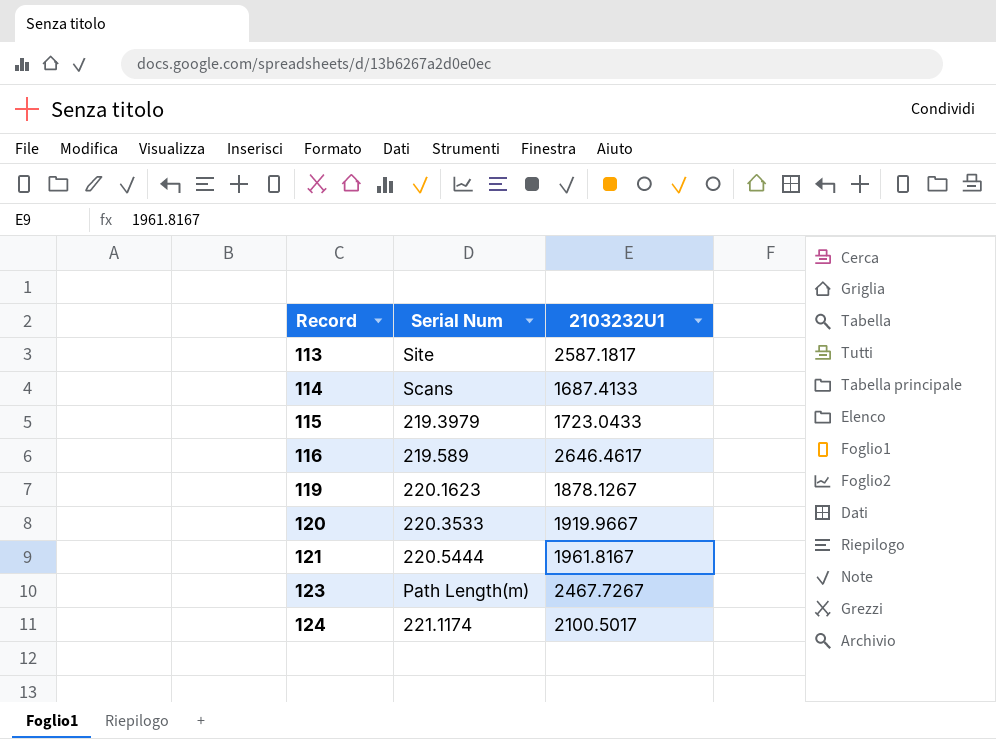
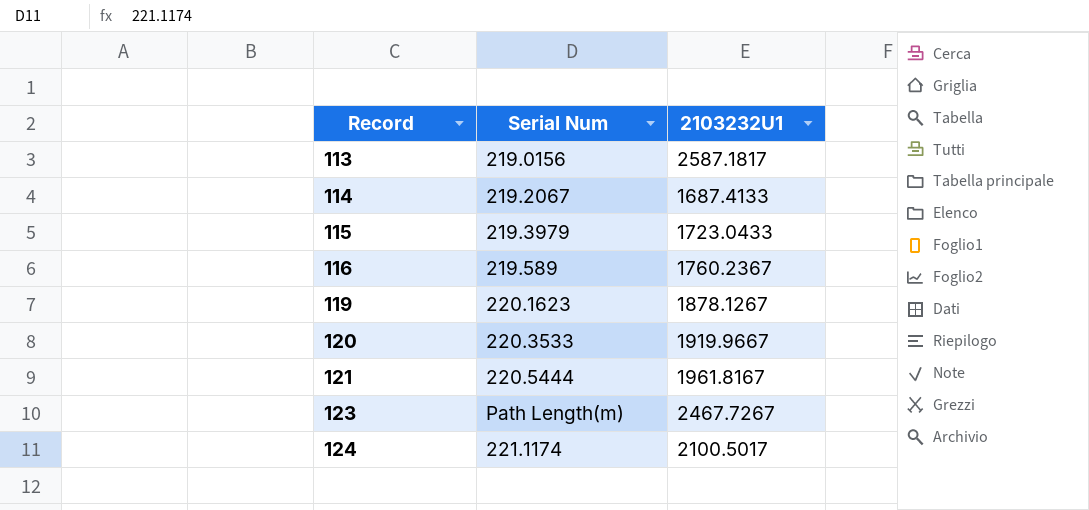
113 | Serial Num: Site -> 219.0156
114 | Serial Num: Scans -> 219.2067
116 | 2103232U1: 2646.4617 -> 1760.2367

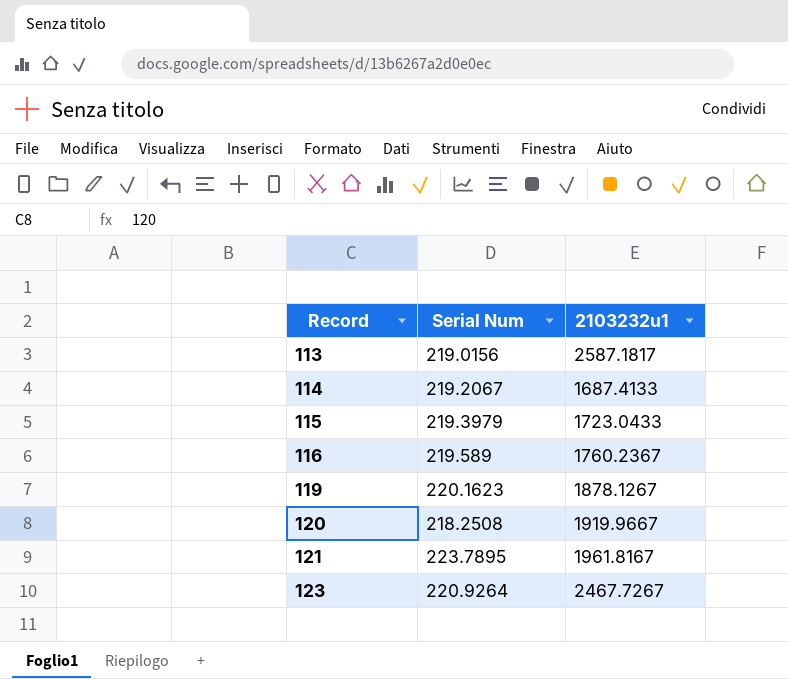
column name: 2103232U1 -> 2103232u1
row 124: 221.1174 | 2100.5017 -> none
120 | Serial Num: 220.3533 -> 218.2508
121 | Serial Num: 220.5444 -> 223.7895
123 | Serial Num: Path Length(m) -> 220.9264

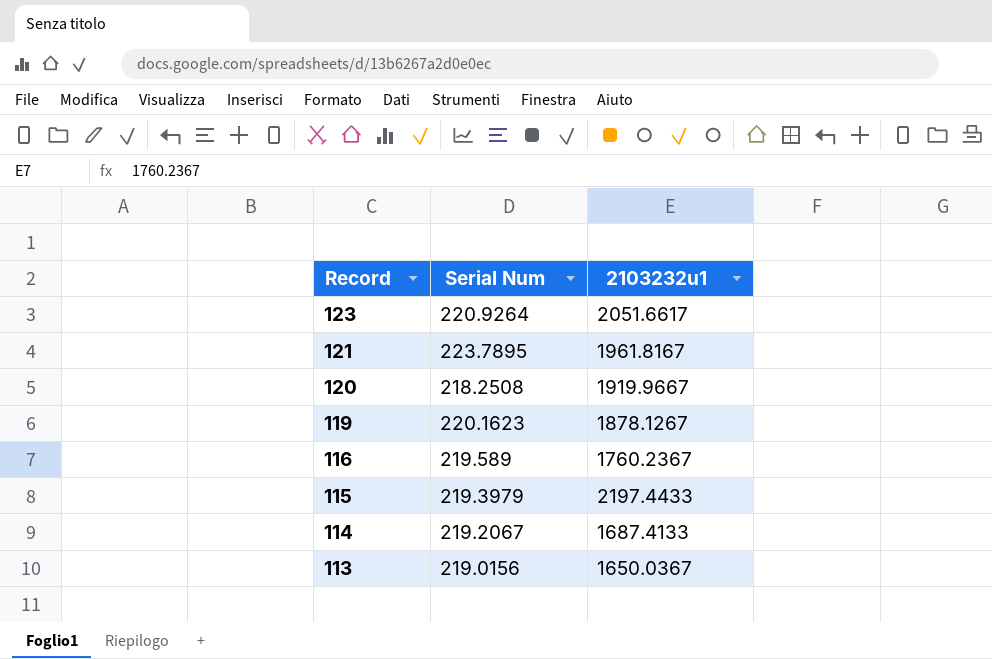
row order: Record ascending -> Record descending
123 | 2103232u1: 2467.7267 -> 2051.6617
115 | 2103232u1: 1723.0433 -> 2197.4433
113 | 2103232u1: 2587.1817 -> 1650.0367

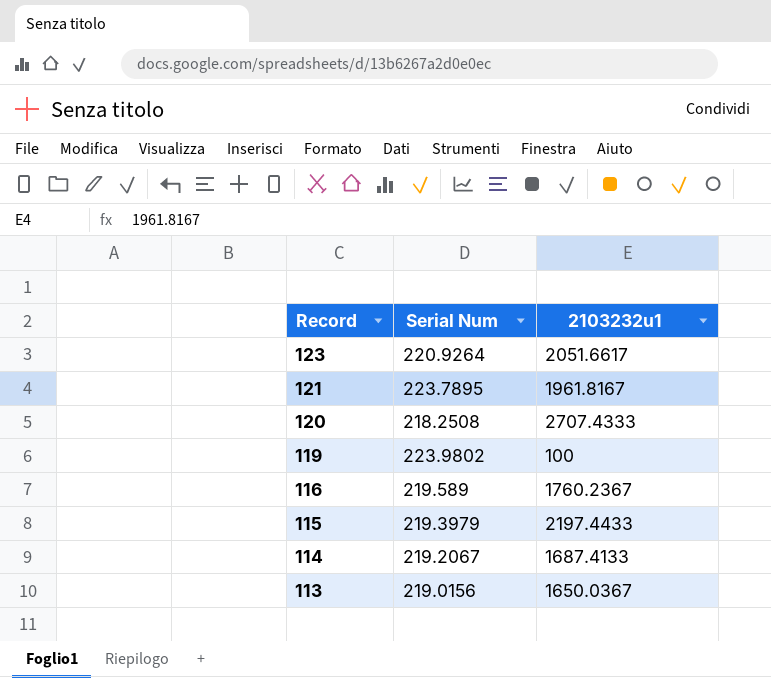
120 | 2103232u1: 1919.9667 -> 2707.4333
119 | Serial Num: 220.1623 -> 223.9802
119 | 2103232u1: 1878.1267 -> 100

